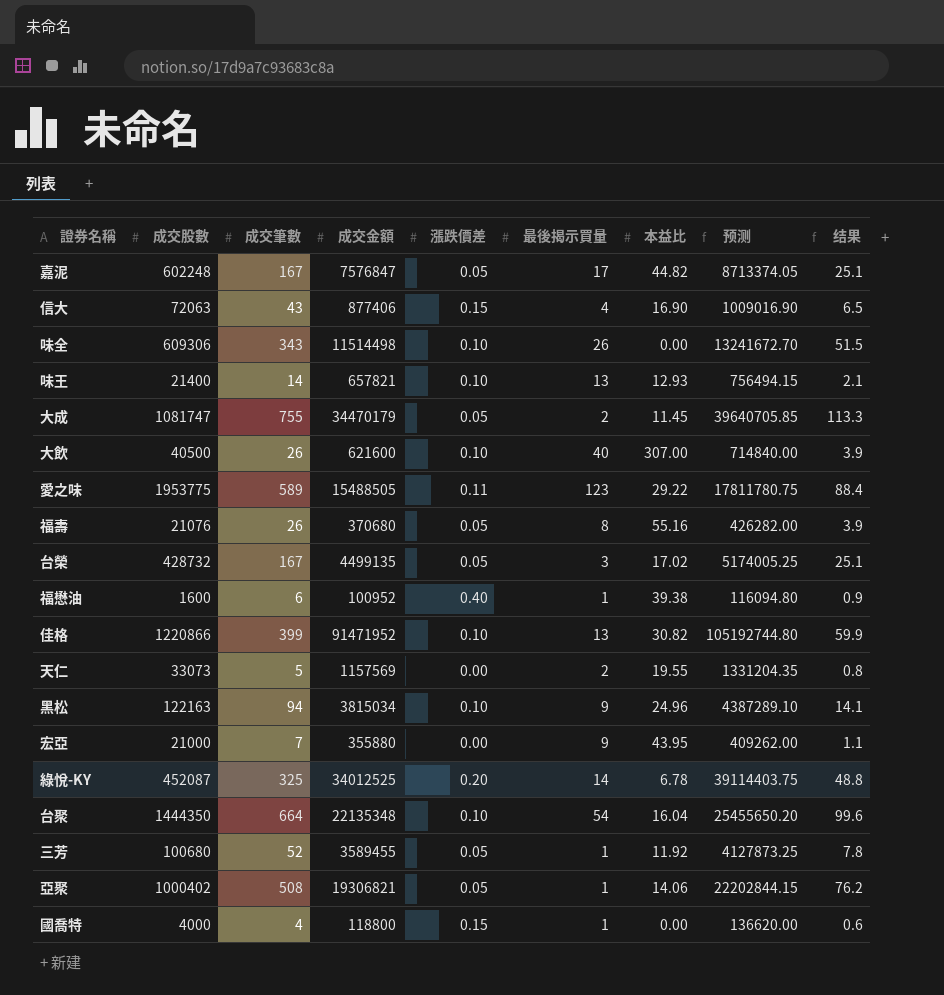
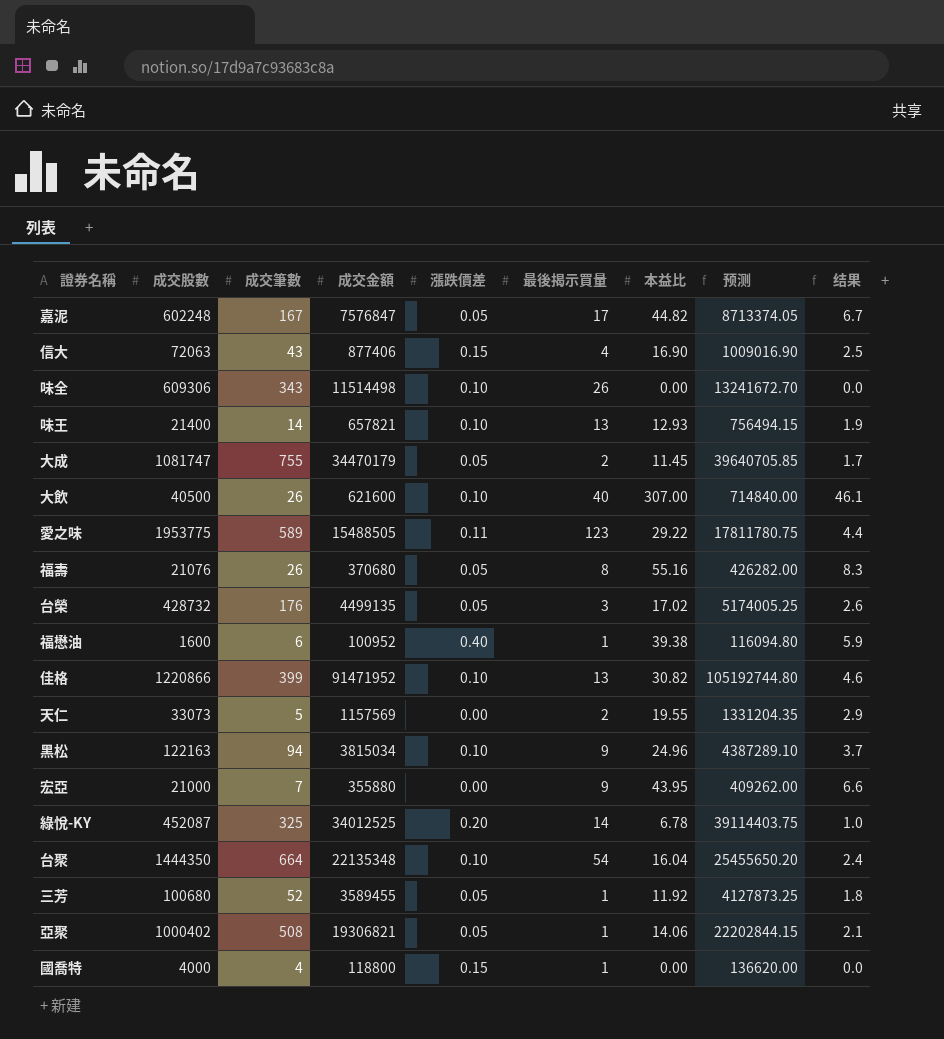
column 结果 | formula: [成交筆數] * 0.15 -> [本益比] * 0.15
台榮 | 成交筆數: 167 -> 176

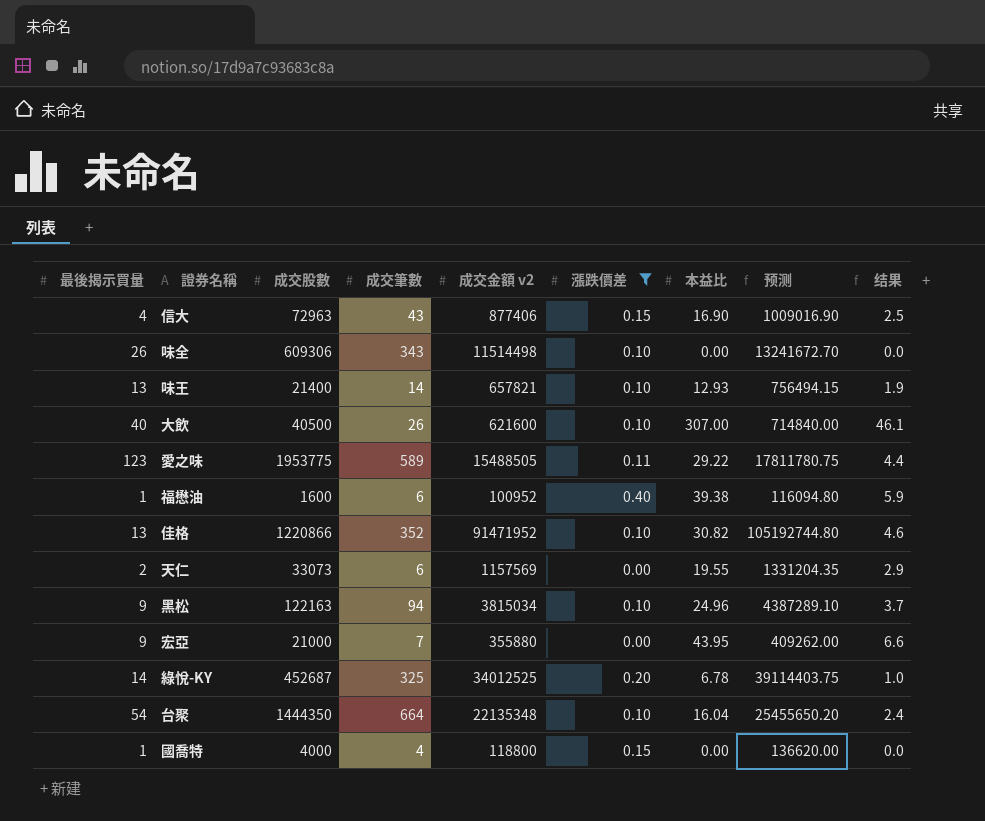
filter: none -> 漲跌價差 != 0.05
column 最後揭示買量 | position: 6 -> 1
column name: 成交金額 -> 成交金額 v2
信大 | 成交股數: 72063 -> 72963
佳格 | 成交筆數: 399 -> 352
天仁 | 成交筆數: 5 -> 6
綠悅-KY | 成交股數: 452087 -> 452687

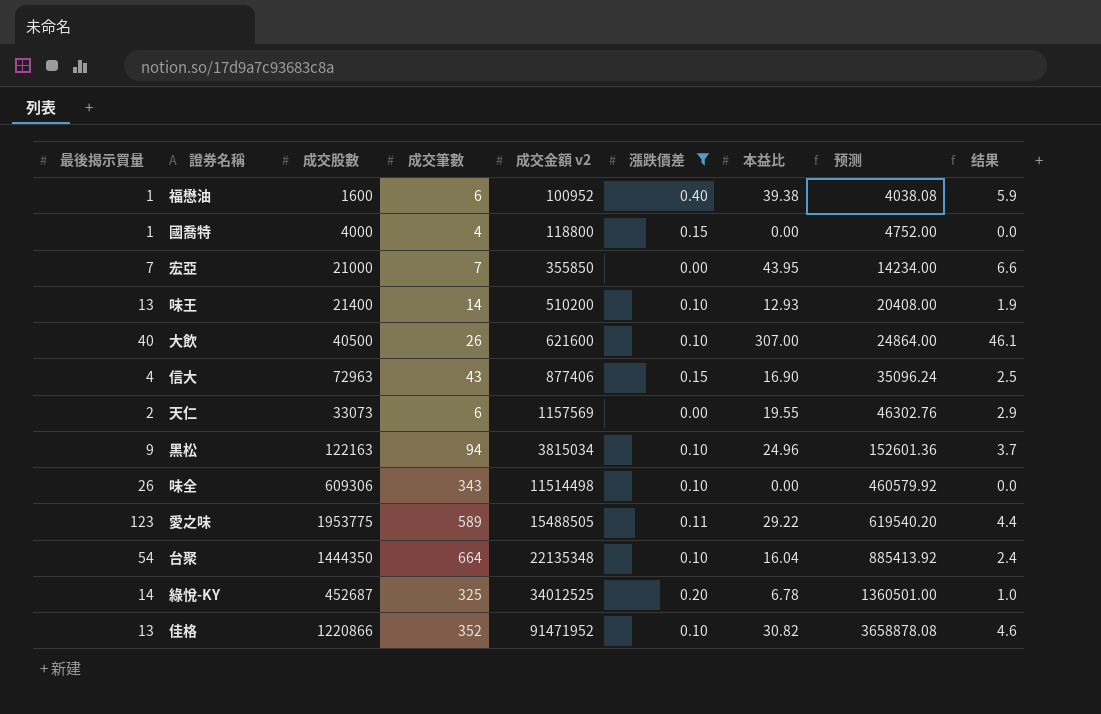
row order: none -> 成交金額 v2 ascending
column 预测 | formula: [成交金額 v2] * 1.15 -> [成交金額 v2] * 0.04
宏亞 | 最後揭示買量: 9 -> 7
宏亞 | 成交金額 v2: 355880 -> 355850
味王 | 成交金額 v2: 657821 -> 510200

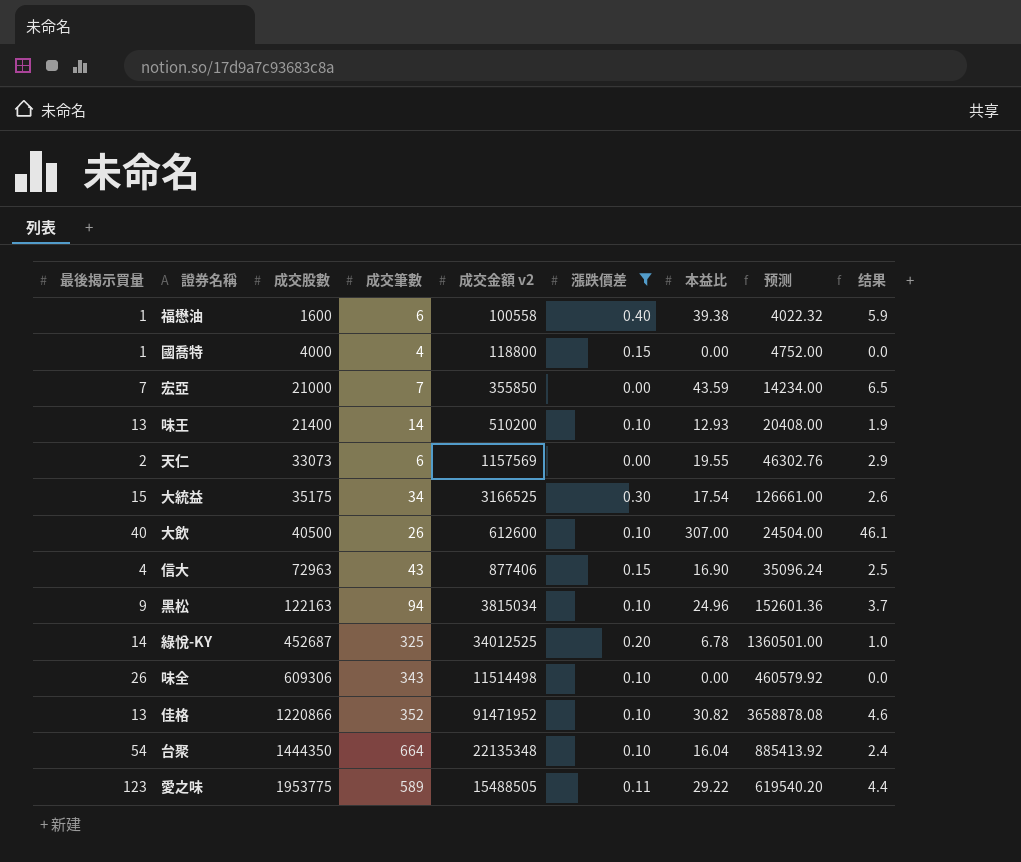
row order: 成交金額 v2 ascending -> 成交股數 ascending
福懋油 | 成交金額 v2: 100952 -> 100558
福懋油 | 预测: 4038.08 -> 4022.32
宏亞 | 本益比: 43.95 -> 43.59
宏亞 | 结果: 6.6 -> 6.5
row 大統益: none -> 15 | 35175 | 34 | 3166525 | 0.30 | 17.54 | 126661.00 | 2.6
大飲 | 成交金額 v2: 621600 -> 612600
大飲 | 预测: 24864.00 -> 24504.00

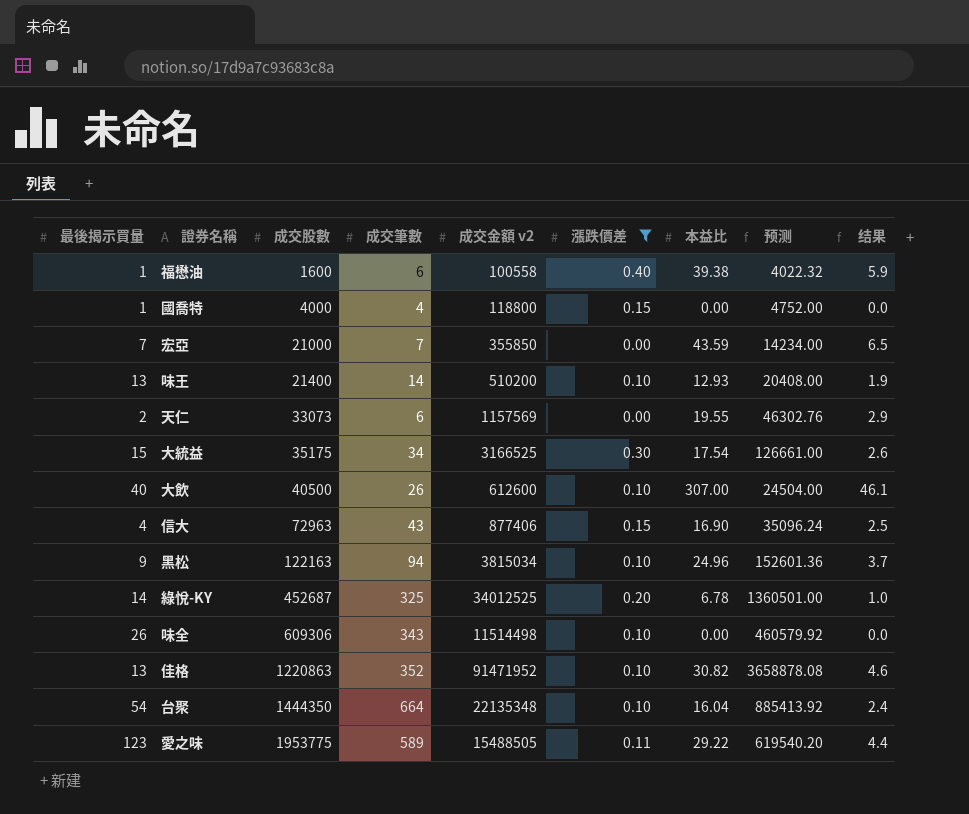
佳格 | 成交股數: 1220866 -> 1220863

